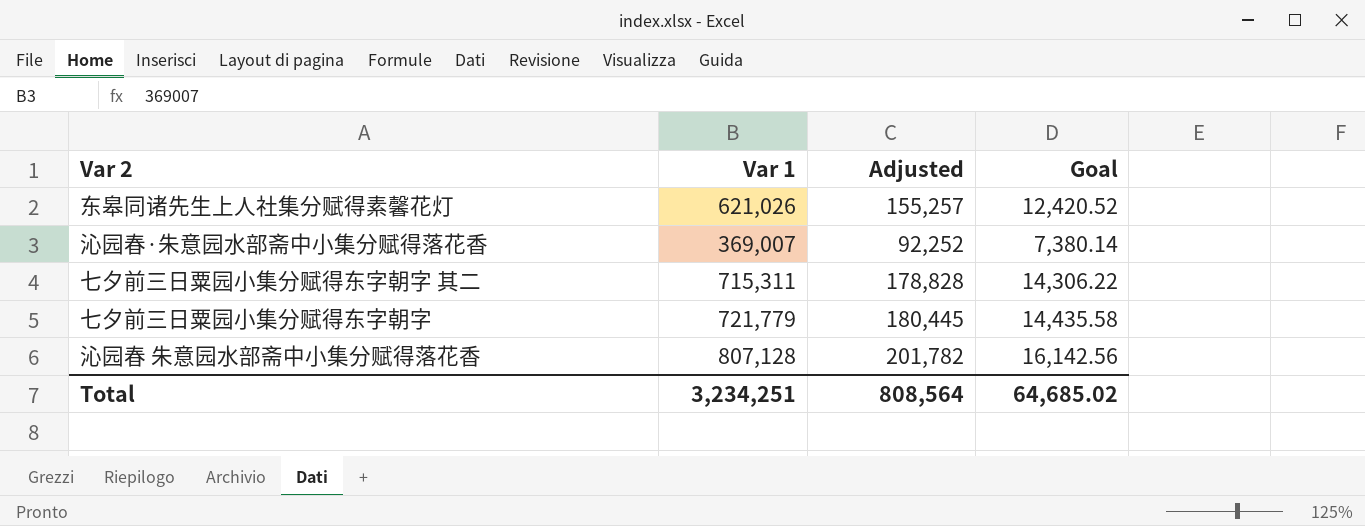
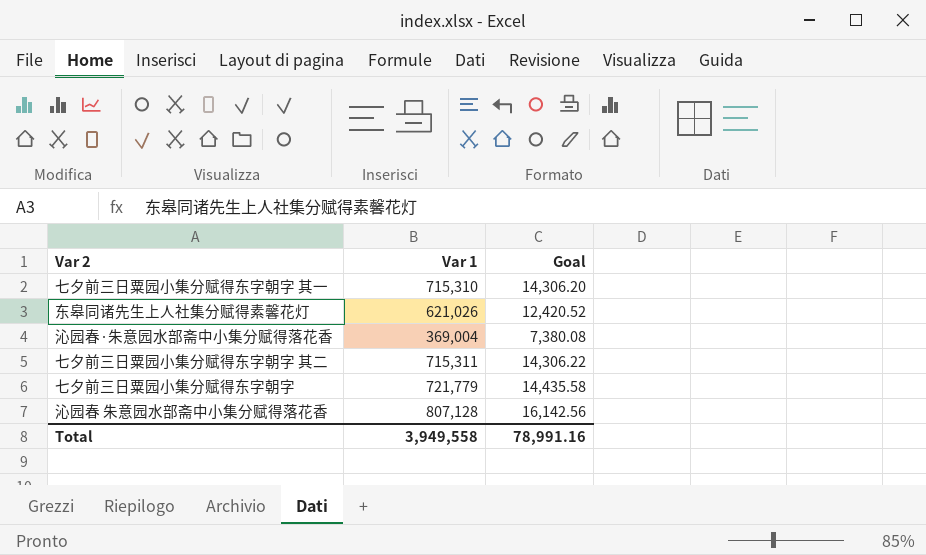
column Adjusted | formula: [Var 1] * 0.25 -> none
row 七夕前三日粟园小集分赋得东字朝字 其一: none -> 715,310 | 14,306.20
沁园春·朱意园水部斋中小集分赋得落花香 | Var 1: 369,007 -> 369,004
沁园春·朱意园水部斋中小集分赋得落花香 | Goal: 7,380.14 -> 7,380.08
Total | Var 1: 3,234,251 -> 3,949,558
Total | Goal: 64,685.02 -> 78,991.16

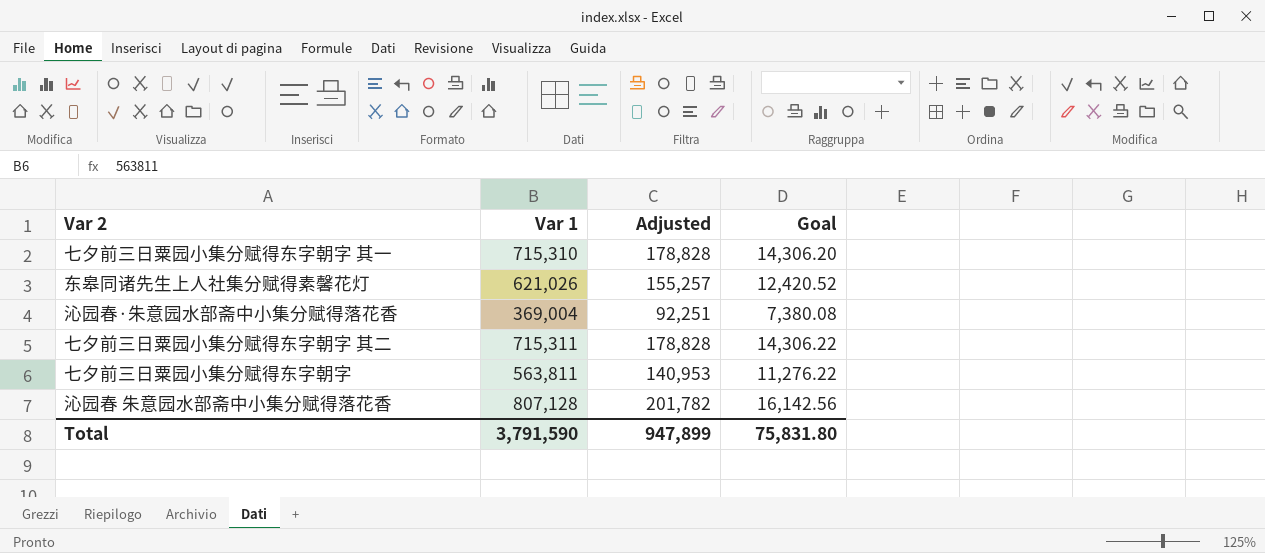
column Adjusted | formula: none -> [Var 1] * 0.25
七夕前三日粟园小集分赋得东字朝字 | Var 1: 721,779 -> 563,811
七夕前三日粟园小集分赋得东字朝字 | Goal: 14,435.58 -> 11,276.22
Total | Var 1: 3,949,558 -> 3,791,590
Total | Goal: 78,991.16 -> 75,831.80

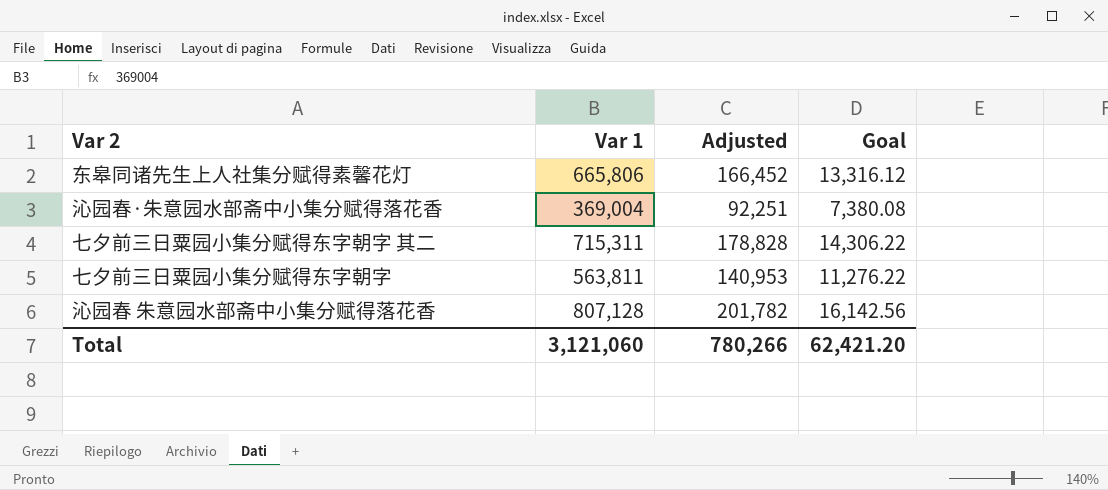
row 七夕前三日粟园小集分赋得东字朝字 其一: 715,310 | 178,828 | 14,306.20 -> none
东皋同诸先生上人社集分赋得素馨花灯 | Var 1: 621,026 -> 665,806
东皋同诸先生上人社集分赋得素馨花灯 | Adjusted: 155,257 -> 166,452
东皋同诸先生上人社集分赋得素馨花灯 | Goal: 12,420.52 -> 13,316.12
Total | Var 1: 3,791,590 -> 3,121,060
Total | Adjusted: 947,899 -> 780,266
Total | Goal: 75,831.80 -> 62,421.20

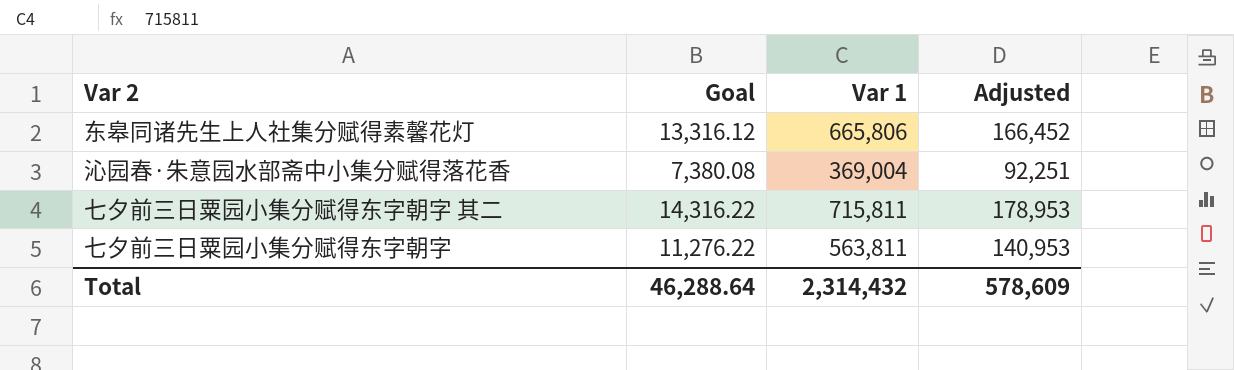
column Goal | position: 4 -> 2
row 沁园春 朱意园水部斋中小集分赋得落花香: 807,128 | 201,782 | 16,142.56 -> none
七夕前三日粟园小集分赋得东字朝字 其二 | Goal: 14,306.22 -> 14,316.22
七夕前三日粟园小集分赋得东字朝字 其二 | Var 1: 715,311 -> 715,811
七夕前三日粟园小集分赋得东字朝字 其二 | Adjusted: 178,828 -> 178,953
Total | Goal: 62,421.20 -> 46,288.64
Total | Var 1: 3,121,060 -> 2,314,432
Total | Adjusted: 780,266 -> 578,609

